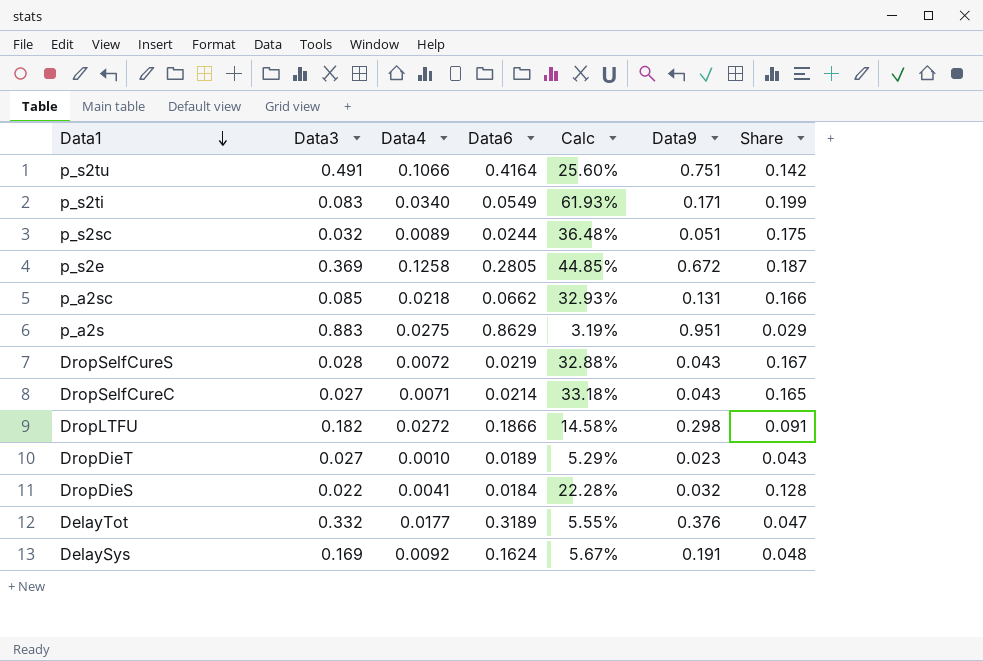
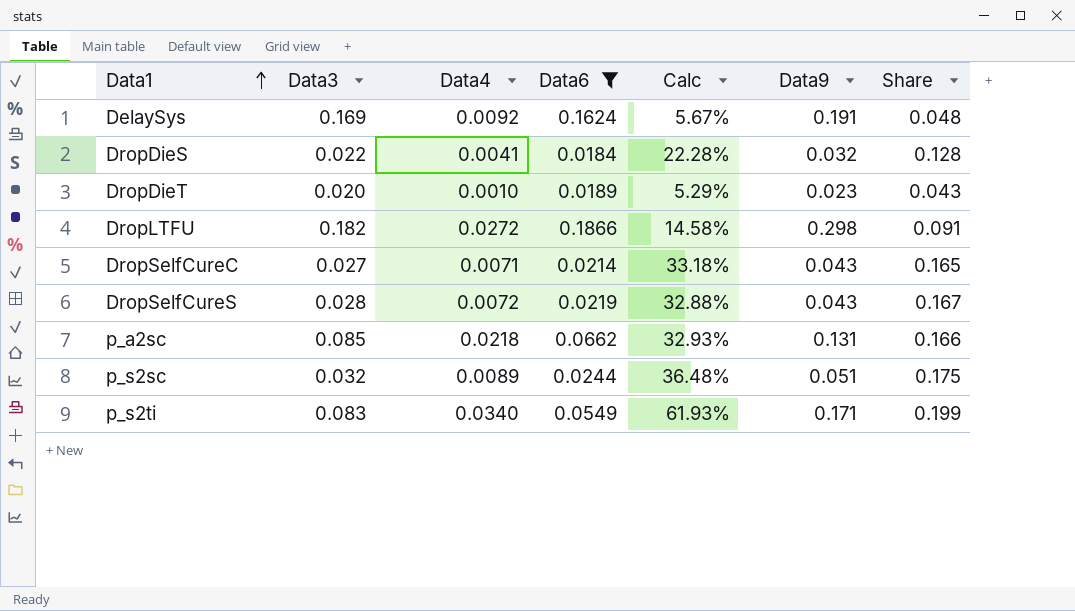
filter: none -> Data6 <= 0.1866
row order: Data1 descending -> Data1 ascending
DropDieT | Data3: 0.027 -> 0.020

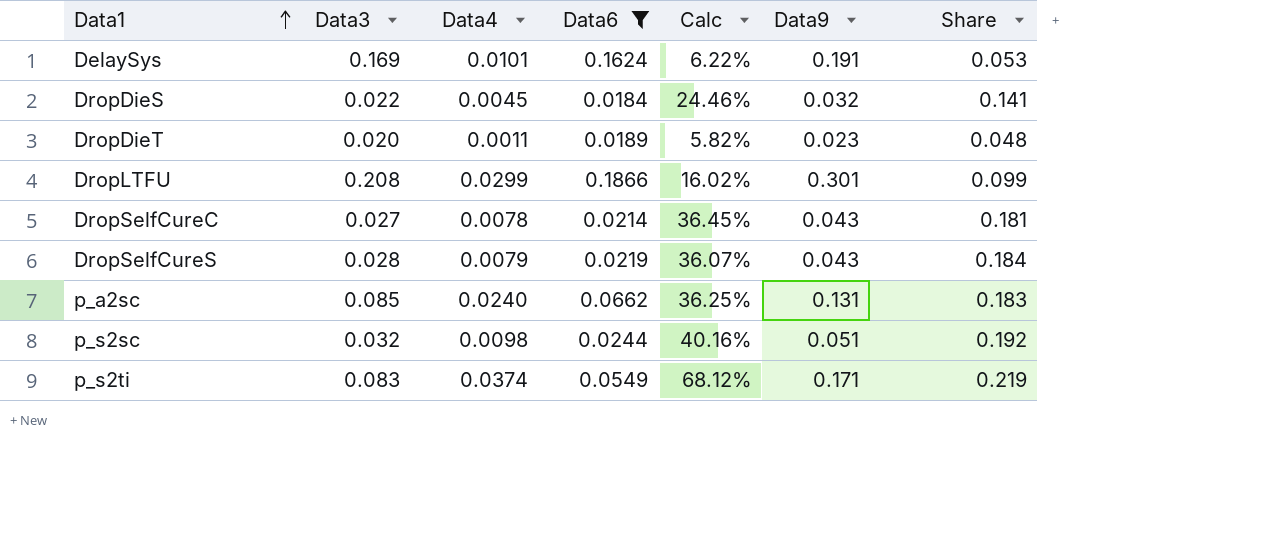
DelaySys | Data4: 0.0092 -> 0.0101
DelaySys | Calc: 5.67% -> 6.22%
DelaySys | Share: 0.048 -> 0.053
DropDieS | Data4: 0.0041 -> 0.0045
DropDieS | Calc: 22.28% -> 24.46%
DropDieS | Share: 0.128 -> 0.141
DropDieT | Data4: 0.0010 -> 0.0011
DropDieT | Calc: 5.29% -> 5.82%
DropDieT | Share: 0.043 -> 0.048
DropLTFU | Data3: 0.182 -> 0.208
DropLTFU | Data4: 0.0272 -> 0.0299
DropLTFU | Calc: 14.58% -> 16.02%
DropLTFU | Data9: 0.298 -> 0.301
DropLTFU | Share: 0.091 -> 0.099
DropSelfCureC | Data4: 0.0071 -> 0.0078
DropSelfCureC | Calc: 33.18% -> 36.45%
DropSelfCureC | Share: 0.165 -> 0.181
DropSelfCureS | Data4: 0.0072 -> 0.0079
DropSelfCureS | Calc: 32.88% -> 36.07%
DropSelfCureS | Share: 0.167 -> 0.184
p_a2sc | Data4: 0.0218 -> 0.0240
p_a2sc | Calc: 32.93% -> 36.25%
p_a2sc | Share: 0.166 -> 0.183
p_s2sc | Data4: 0.0089 -> 0.0098
p_s2sc | Calc: 36.48% -> 40.16%
p_s2sc | Share: 0.175 -> 0.192
p_s2ti | Data4: 0.0340 -> 0.0374
p_s2ti | Calc: 61.93% -> 68.12%
p_s2ti | Share: 0.199 -> 0.219

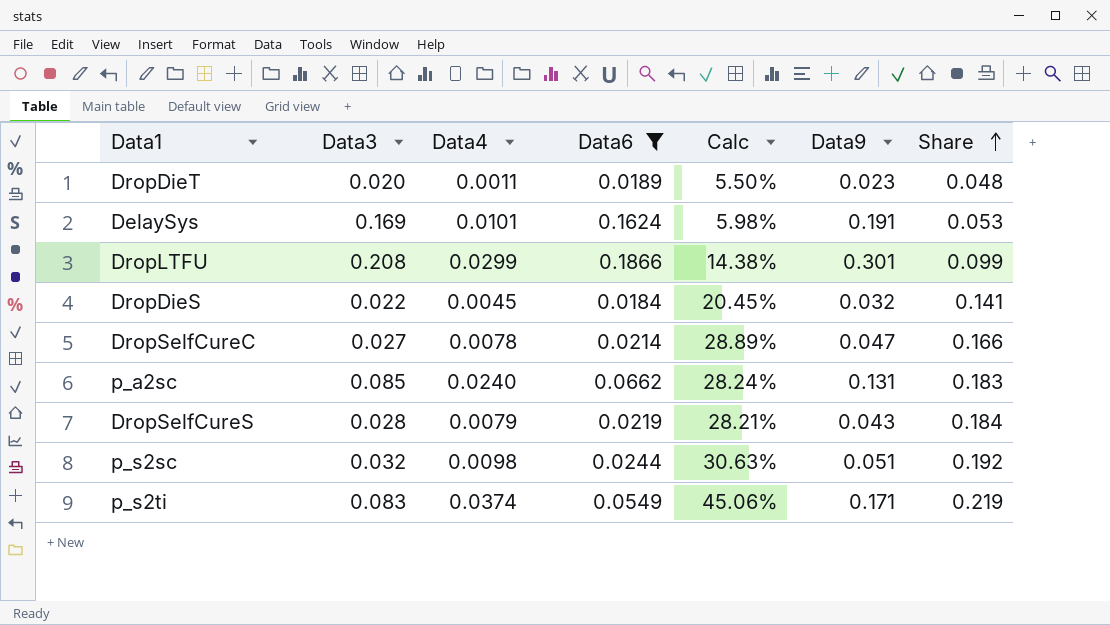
row order: Data1 ascending -> Share ascending
column Calc | formula: [Data4] / [Data6] -> [Data4] / [Data3]
DropSelfCureC | Data9: 0.043 -> 0.047
DropSelfCureC | Share: 0.181 -> 0.166

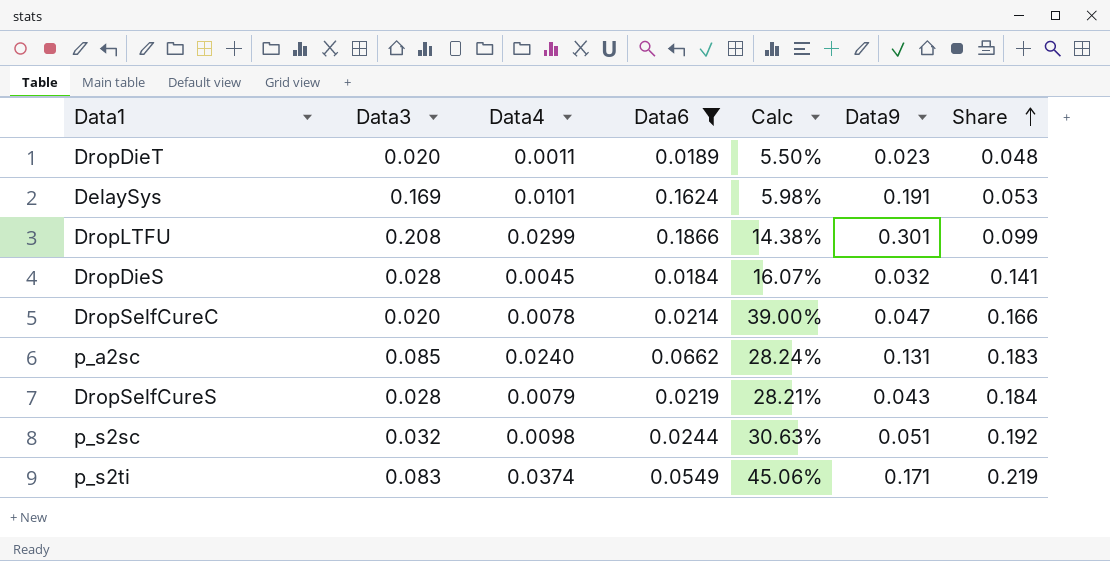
DropDieS | Data3: 0.022 -> 0.028
DropDieS | Calc: 20.45% -> 16.07%
DropSelfCureC | Data3: 0.027 -> 0.020
DropSelfCureC | Calc: 28.89% -> 39.00%

